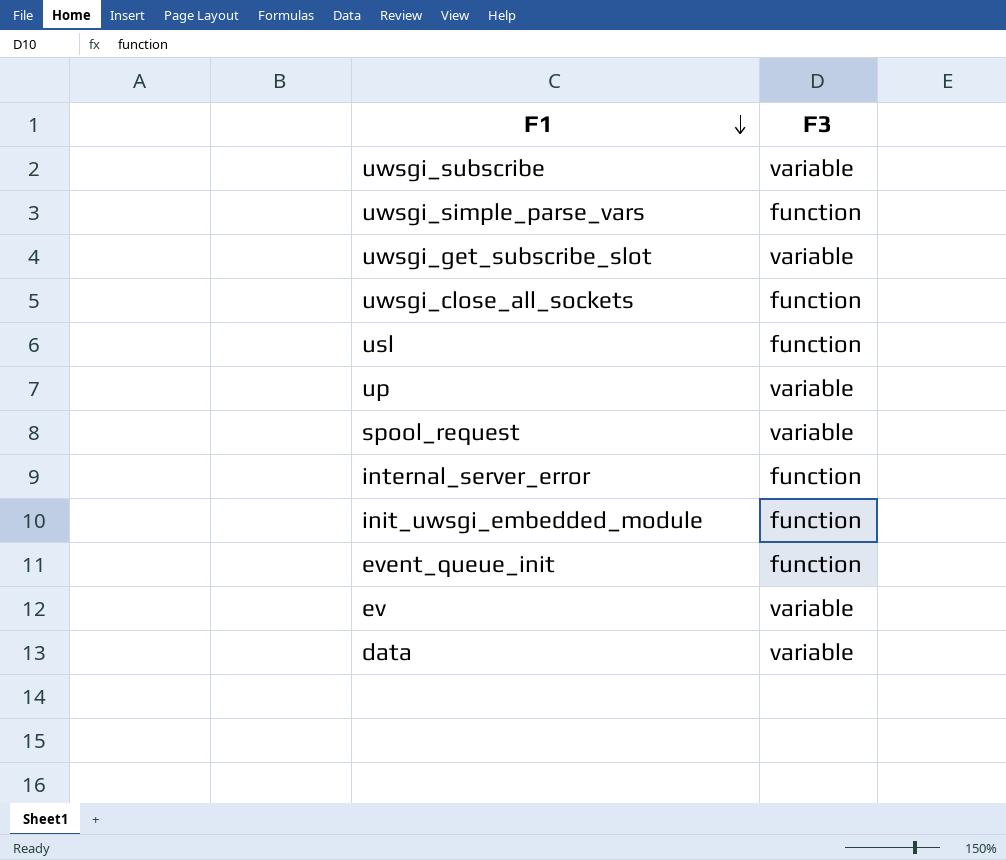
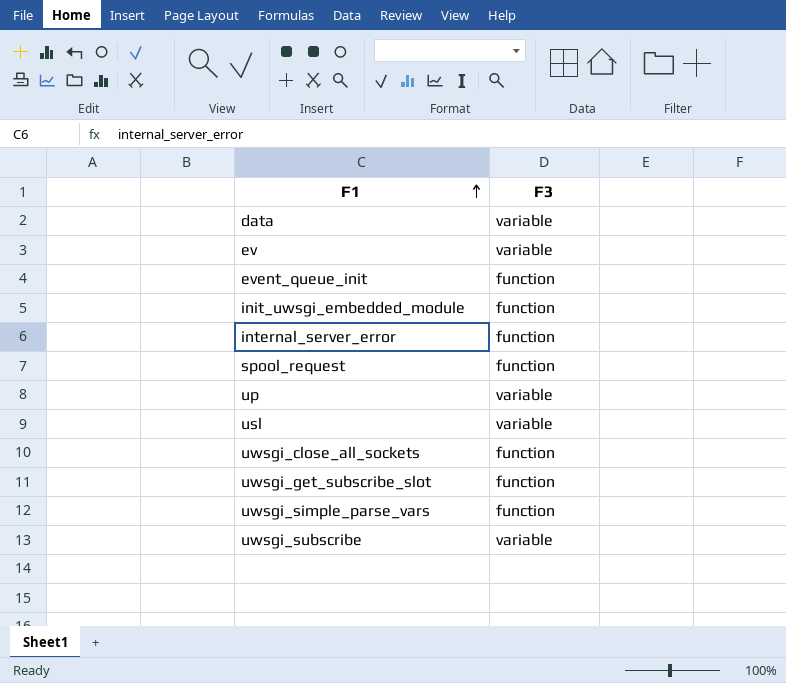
row order: F1 descending -> F1 ascending
spool_request | F3: variable -> function
usl | F3: function -> variable
uwsgi_get_subscribe_slot | F3: variable -> function

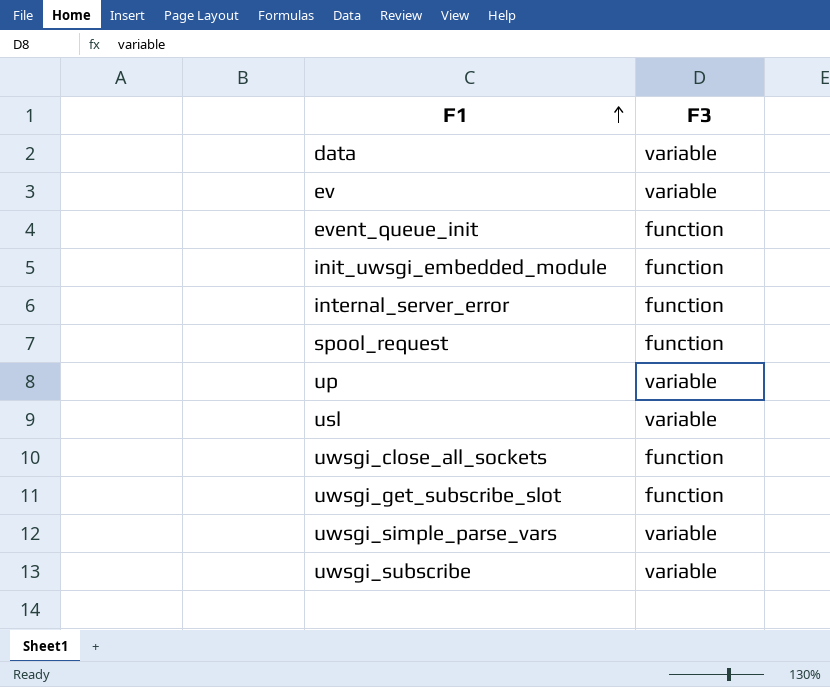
uwsgi_simple_parse_vars | F3: function -> variable

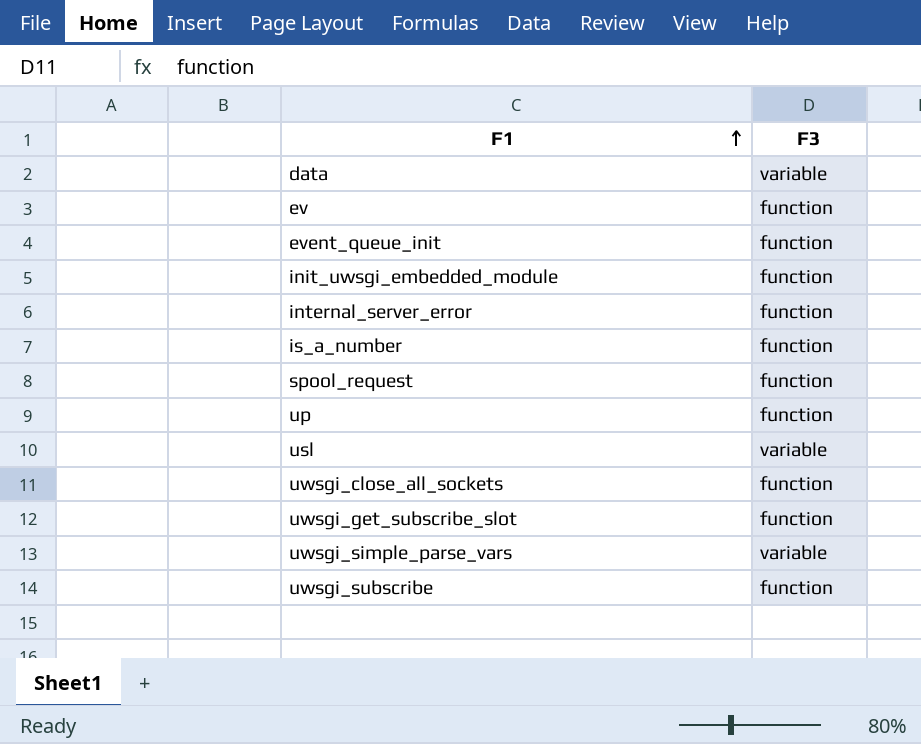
ev | F3: variable -> function
row is_a_number: none -> function
up | F3: variable -> function
uwsgi_subscribe | F3: variable -> function

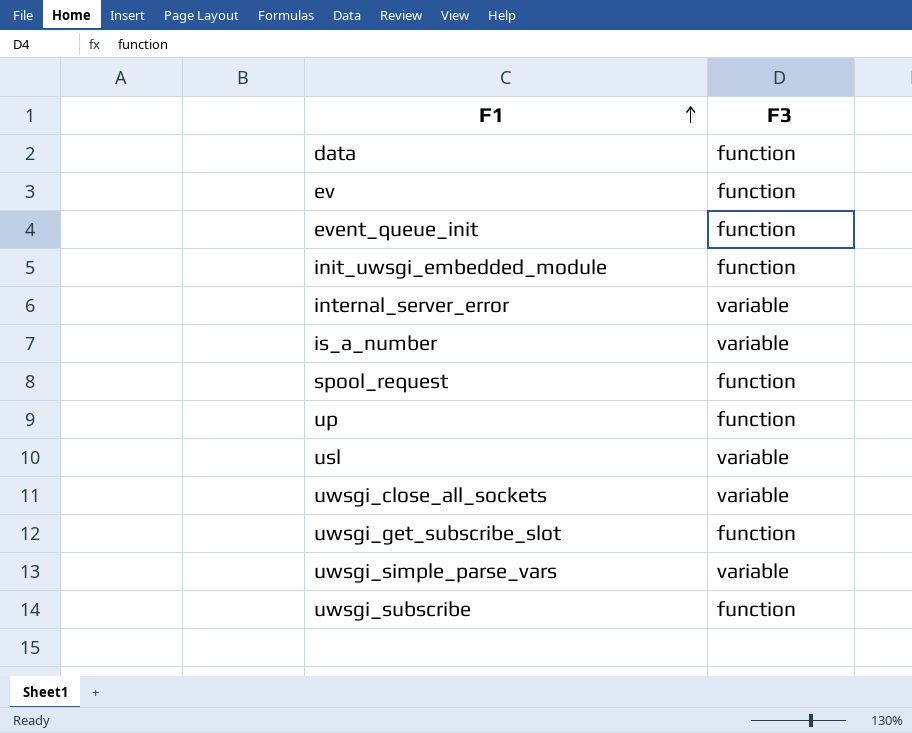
data | F3: variable -> function
internal_server_error | F3: function -> variable
is_a_number | F3: function -> variable
uwsgi_close_all_sockets | F3: function -> variable

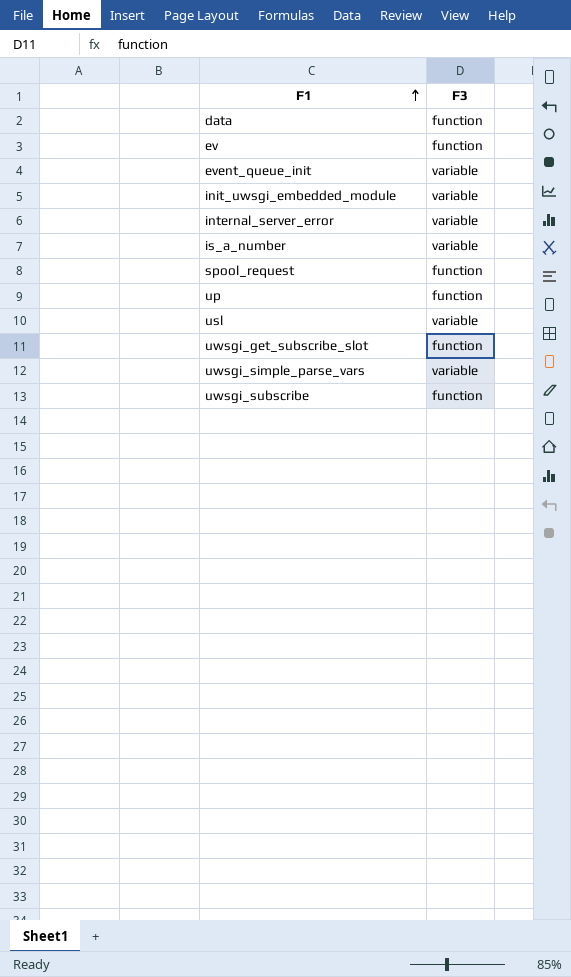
row uwsgi_close_all_sockets: variable -> none
event_queue_init | F3: function -> variable
init_uwsgi_embedded_module | F3: function -> variable

